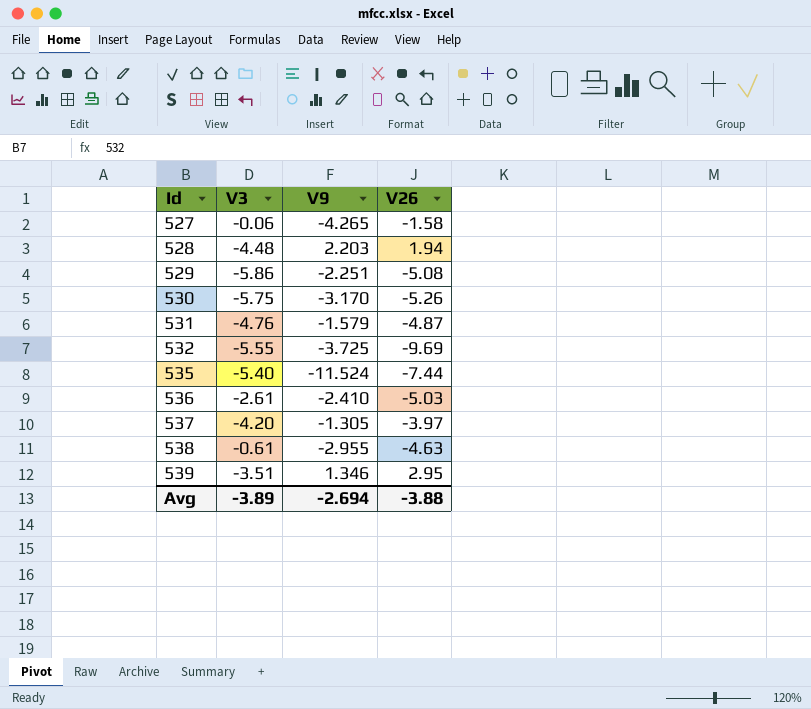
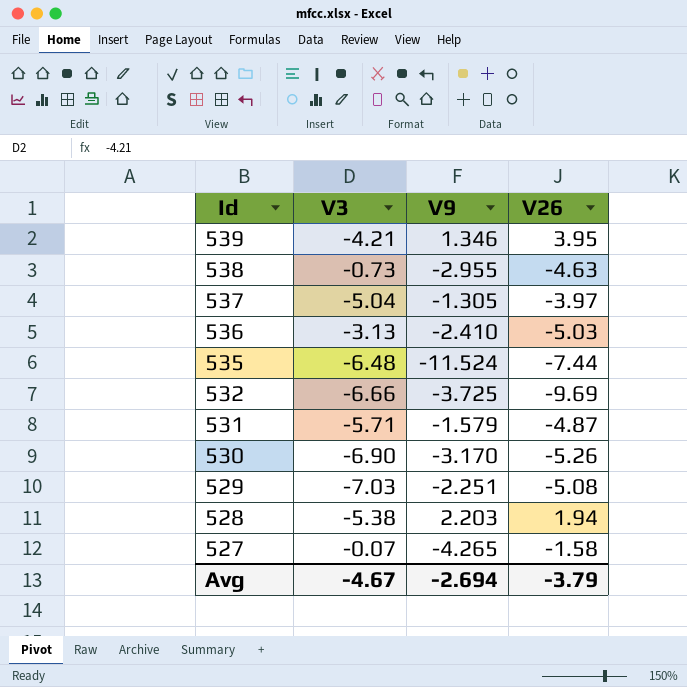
row order: Id ascending -> Id descending
539 | V3: -3.51 -> -4.21
539 | V26: 2.95 -> 3.95
538 | V3: -0.61 -> -0.73
537 | V3: -4.20 -> -5.04
536 | V3: -2.61 -> -3.13
535 | V3: -5.40 -> -6.48
532 | V3: -5.55 -> -6.66
531 | V3: -4.76 -> -5.71
530 | V3: -5.75 -> -6.90
529 | V3: -5.86 -> -7.03
528 | V3: -4.48 -> -5.38
527 | V3: -0.06 -> -0.07
Avg | V3: -3.89 -> -4.67
Avg | V26: -3.88 -> -3.79

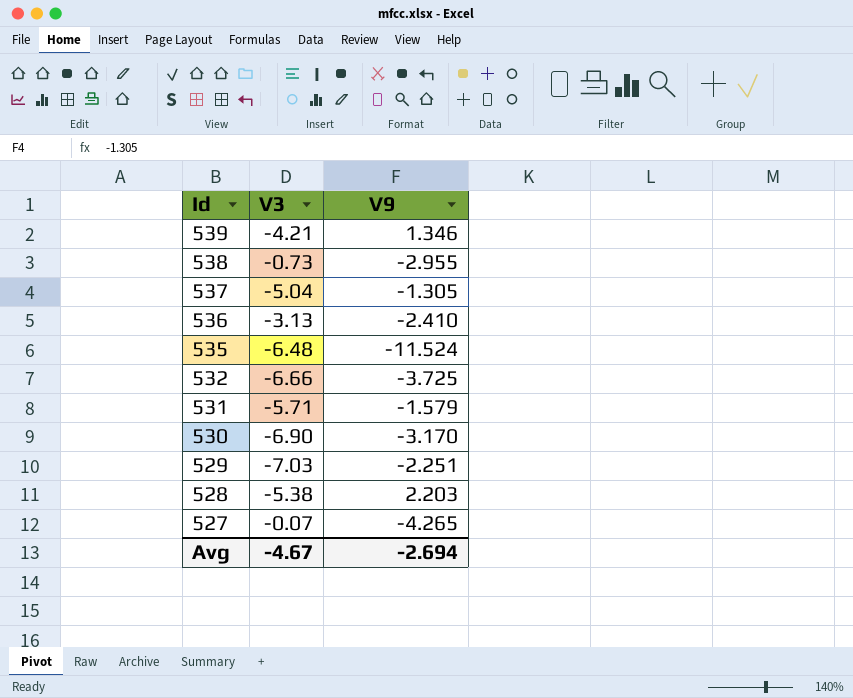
column V26 | position: 4 -> none

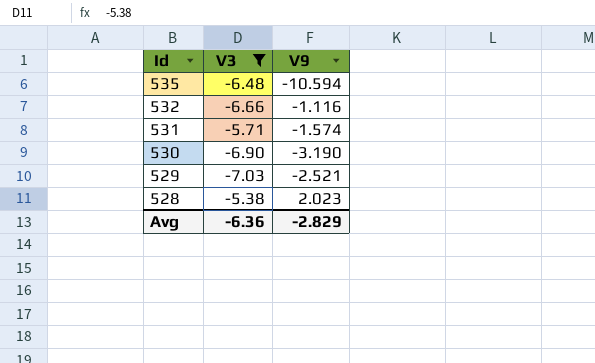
filter: none -> V3 <= -5.38
535 | V9: -11.524 -> -10.594
532 | V9: -3.725 -> -1.116
531 | V9: -1.579 -> -1.574
530 | V9: -3.170 -> -3.190
529 | V9: -2.251 -> -2.521
528 | V9: 2.203 -> 2.023
Avg | V3: -4.67 -> -6.36
Avg | V9: -2.694 -> -2.829

